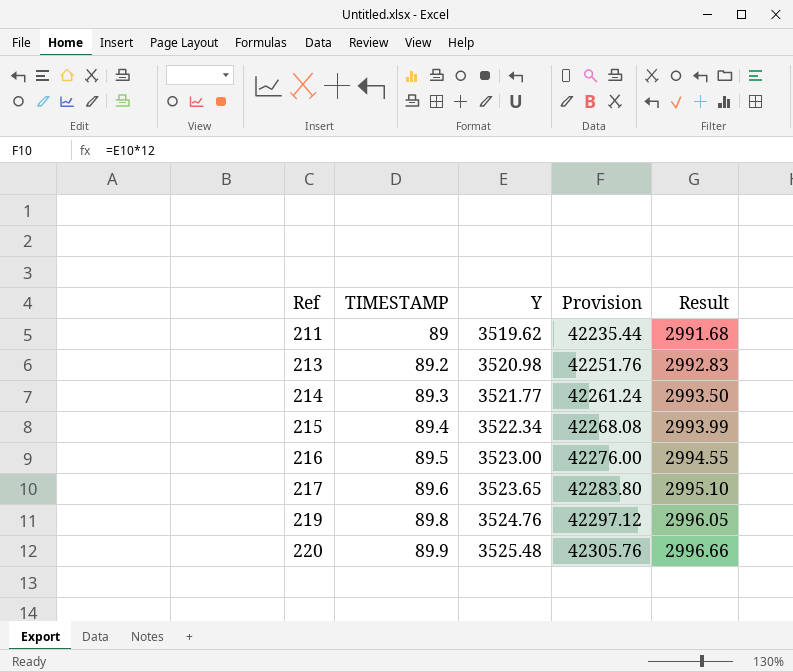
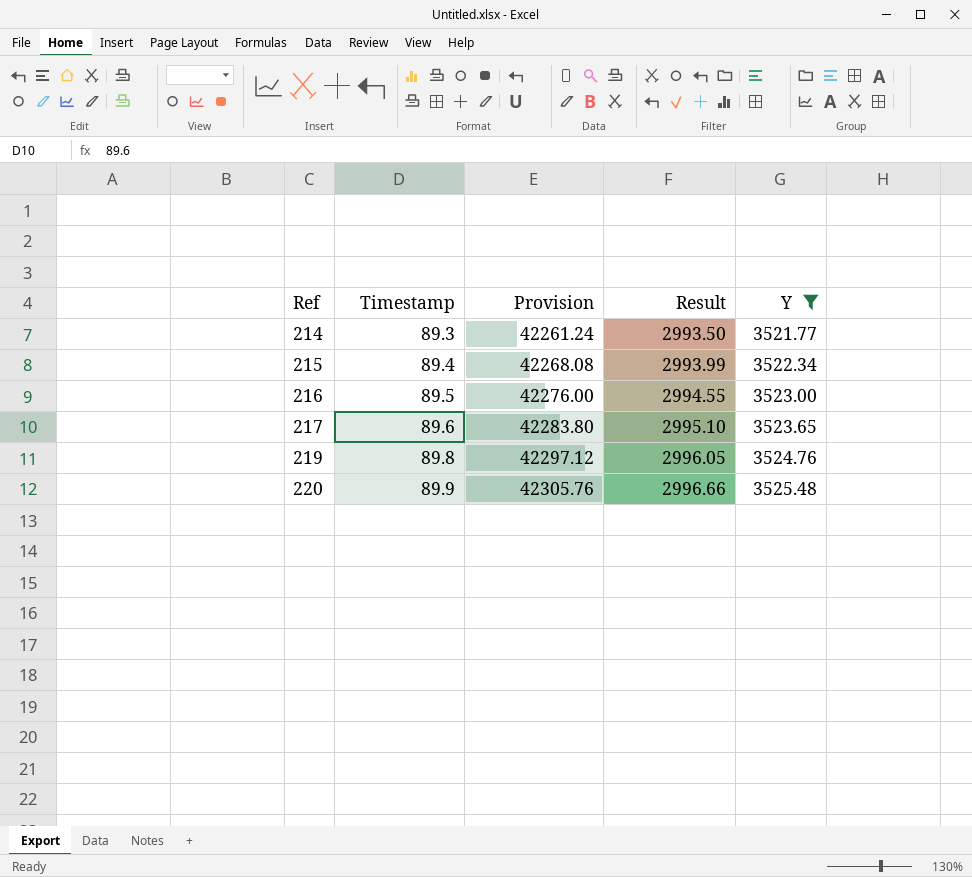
filter: none -> Y >= 3521.77
column name: TIMESTAMP -> Timestamp
column Y | position: 3 -> 5

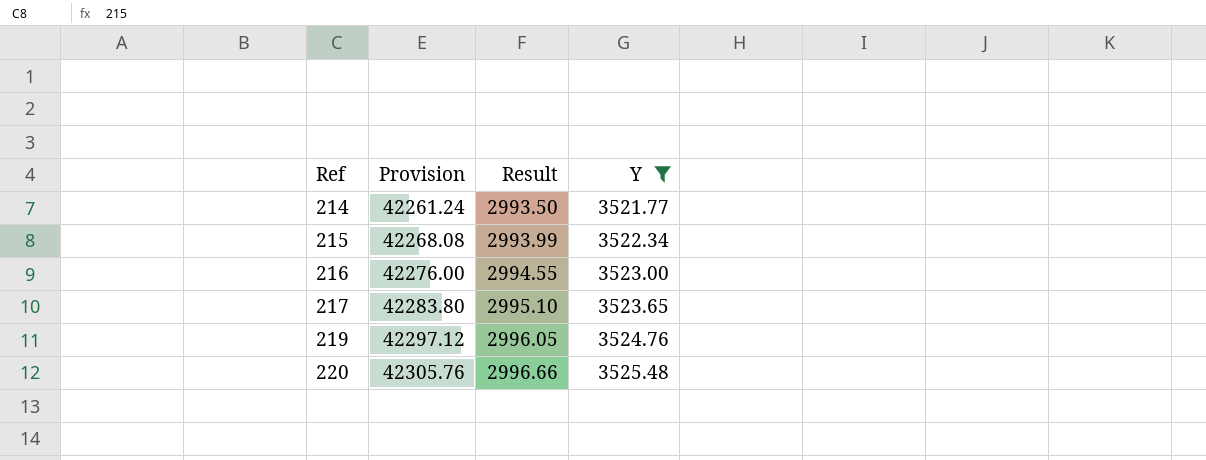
column Timestamp | position: 2 -> none

